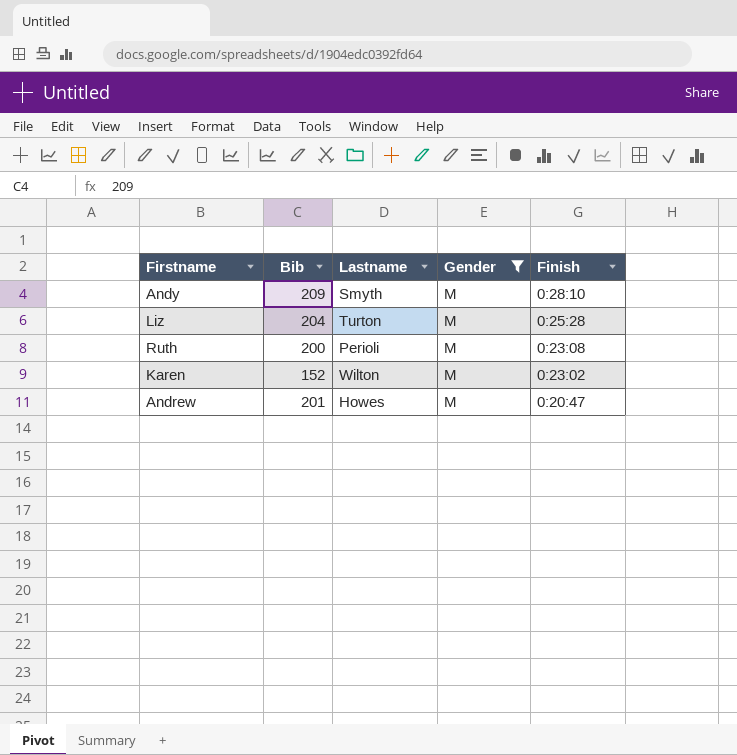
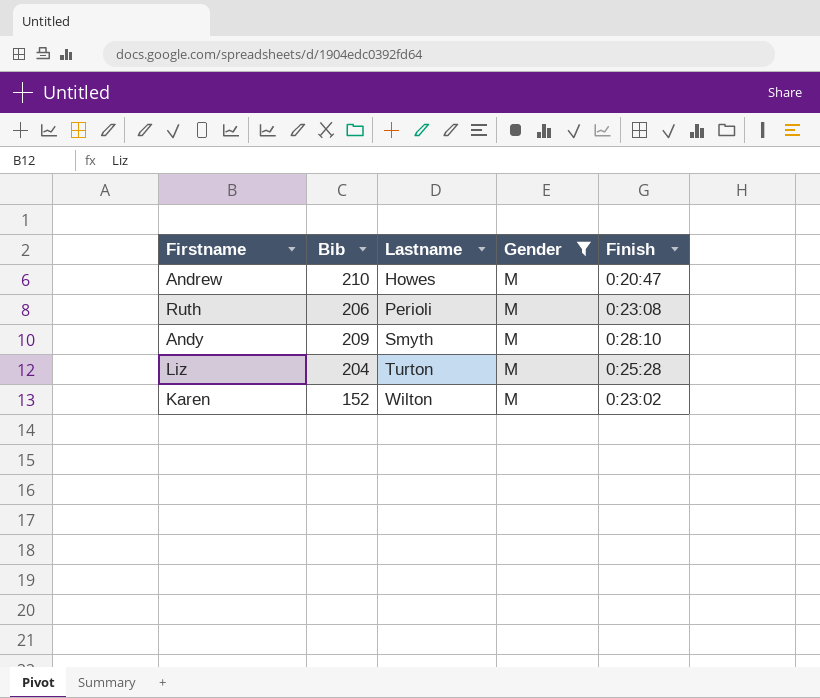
row order: Finish descending -> Lastname ascending
Andrew | Bib: 201 -> 210
Ruth | Bib: 200 -> 206

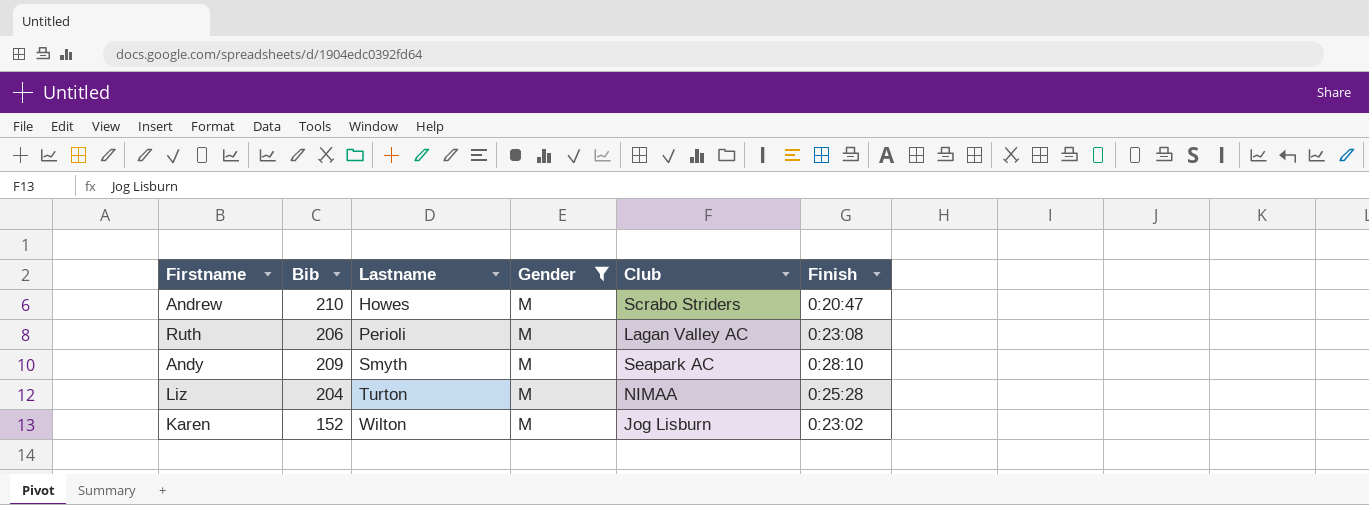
column Club | position: none -> 5

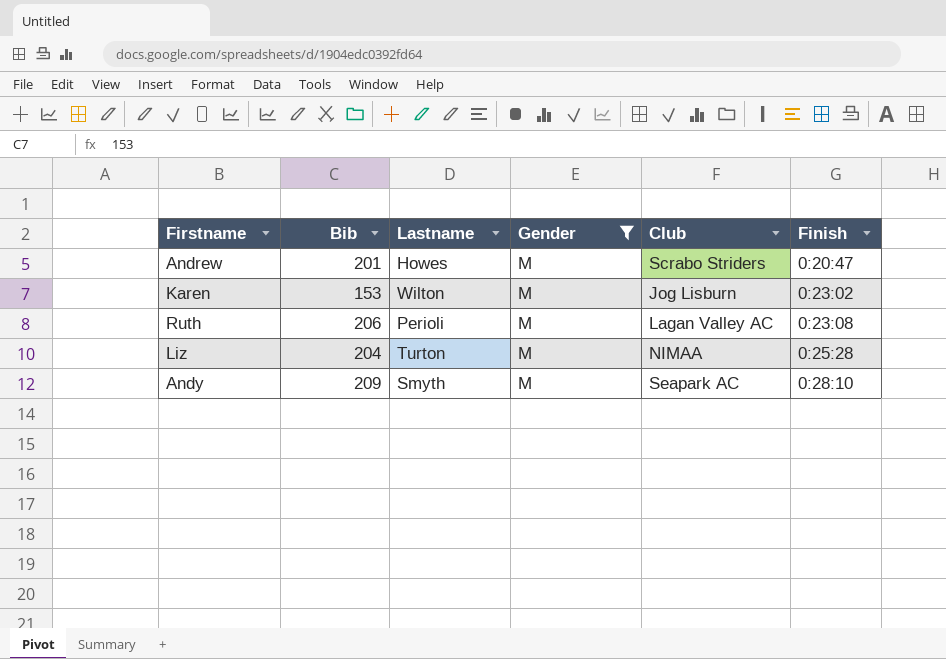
row order: Lastname ascending -> Finish ascending
Andrew | Bib: 210 -> 201
Karen | Bib: 152 -> 153

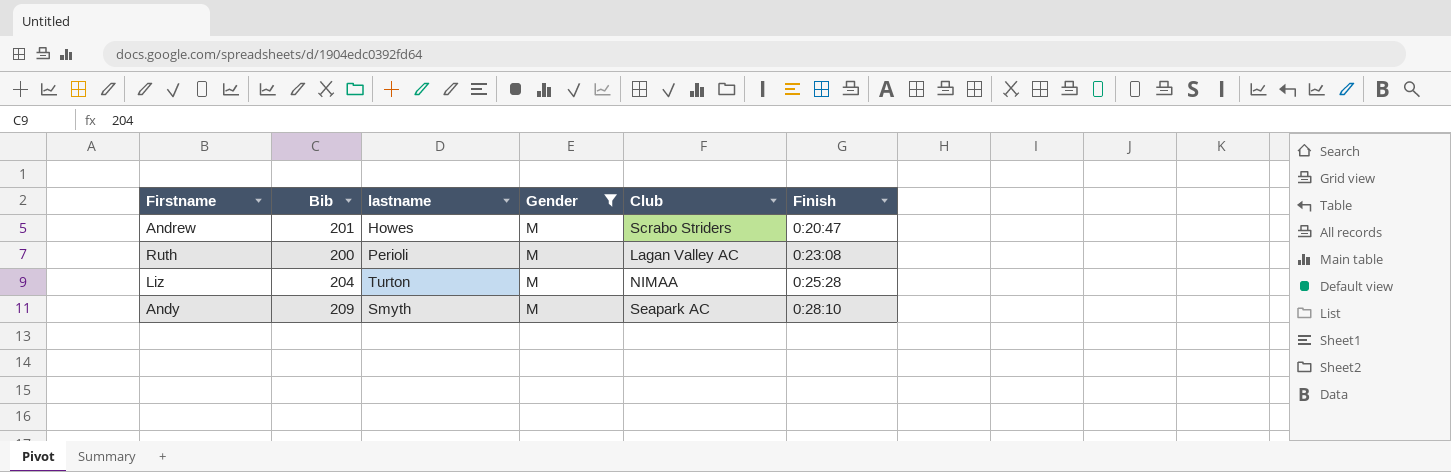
column name: Lastname -> lastname
row Karen: 153 | Wilton | M | Jog Lisburn | 0:23:02 -> none
Ruth | Bib: 206 -> 200

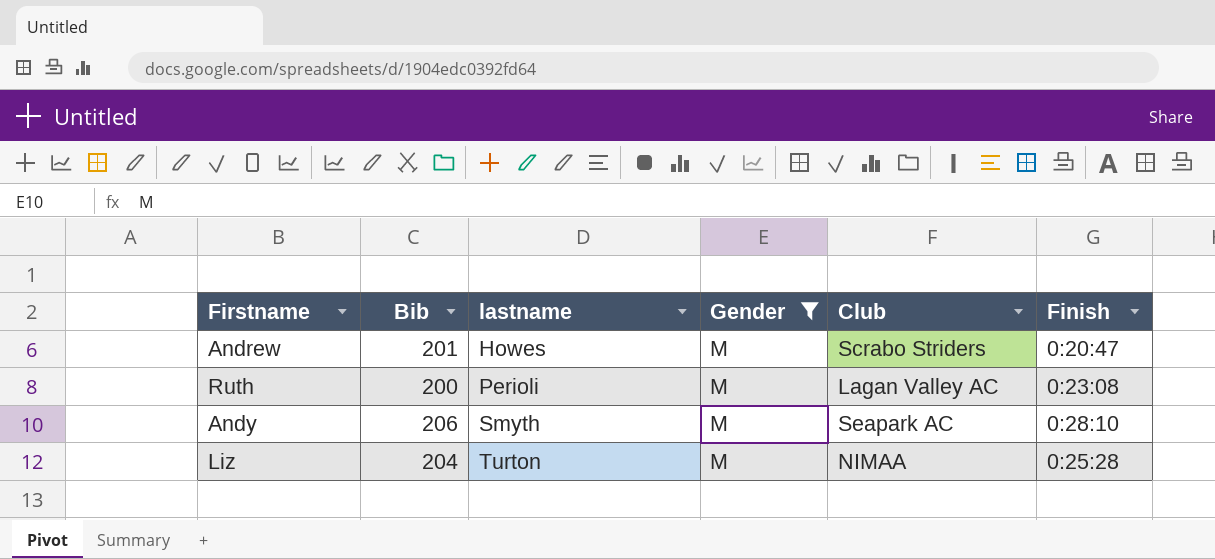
row order: Finish ascending -> lastname ascending
Andy | Bib: 209 -> 206

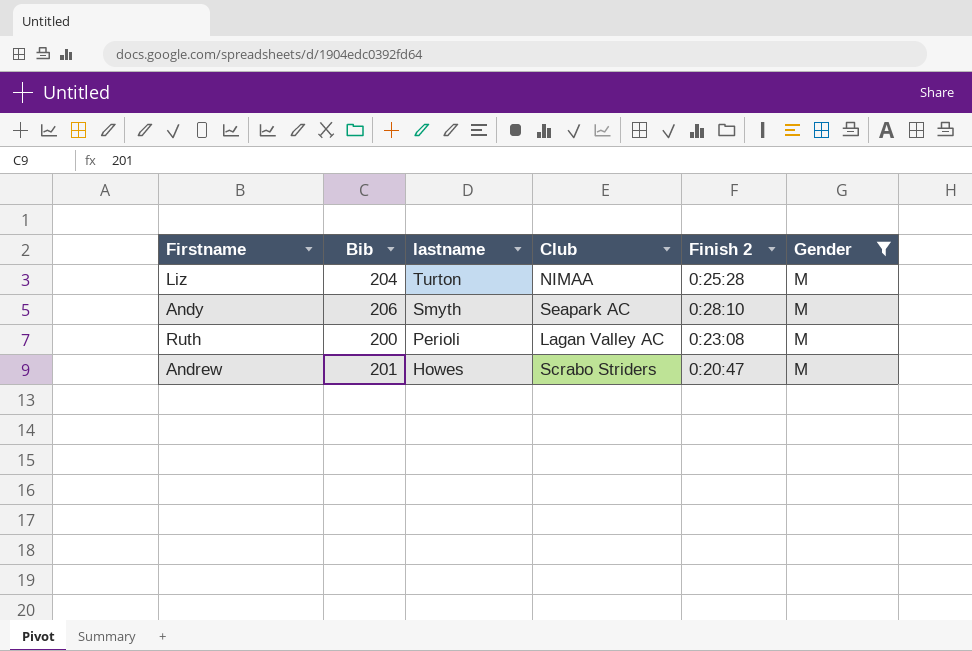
row order: lastname ascending -> lastname descending
column name: Finish -> Finish 2
column Gender | position: 4 -> 6

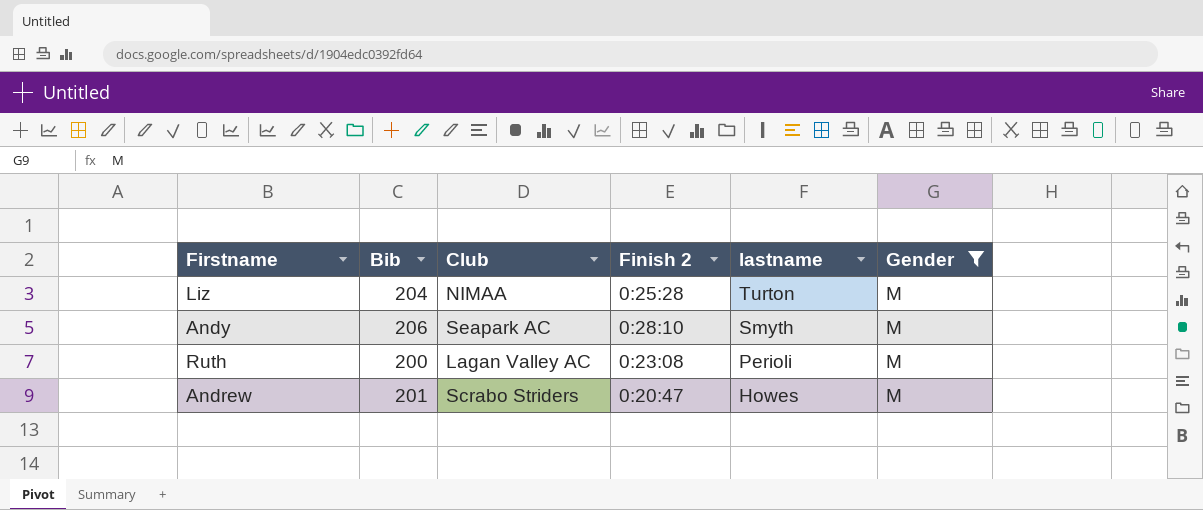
column lastname | position: 3 -> 5

